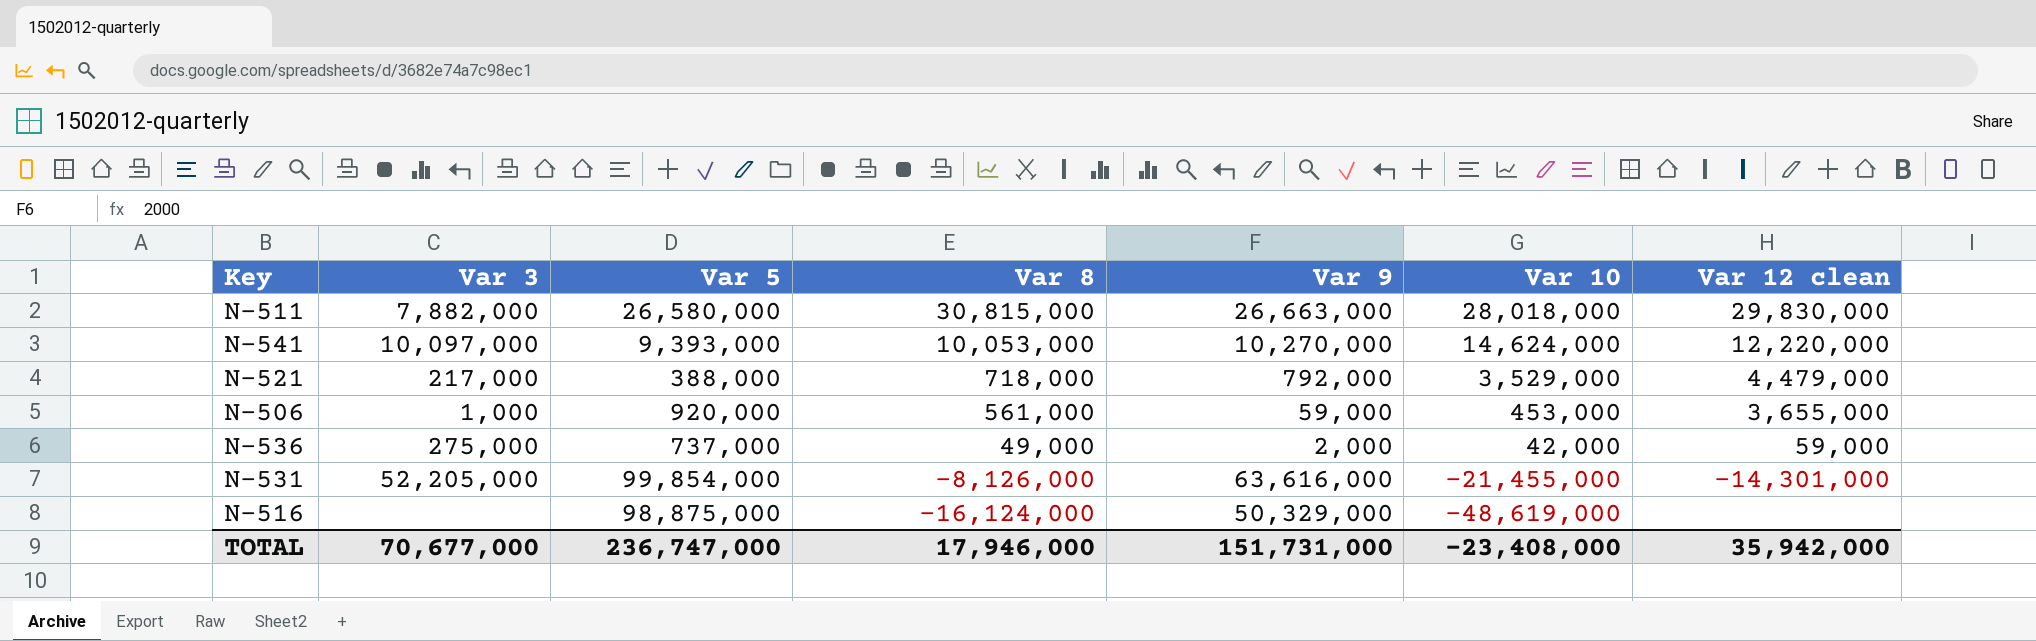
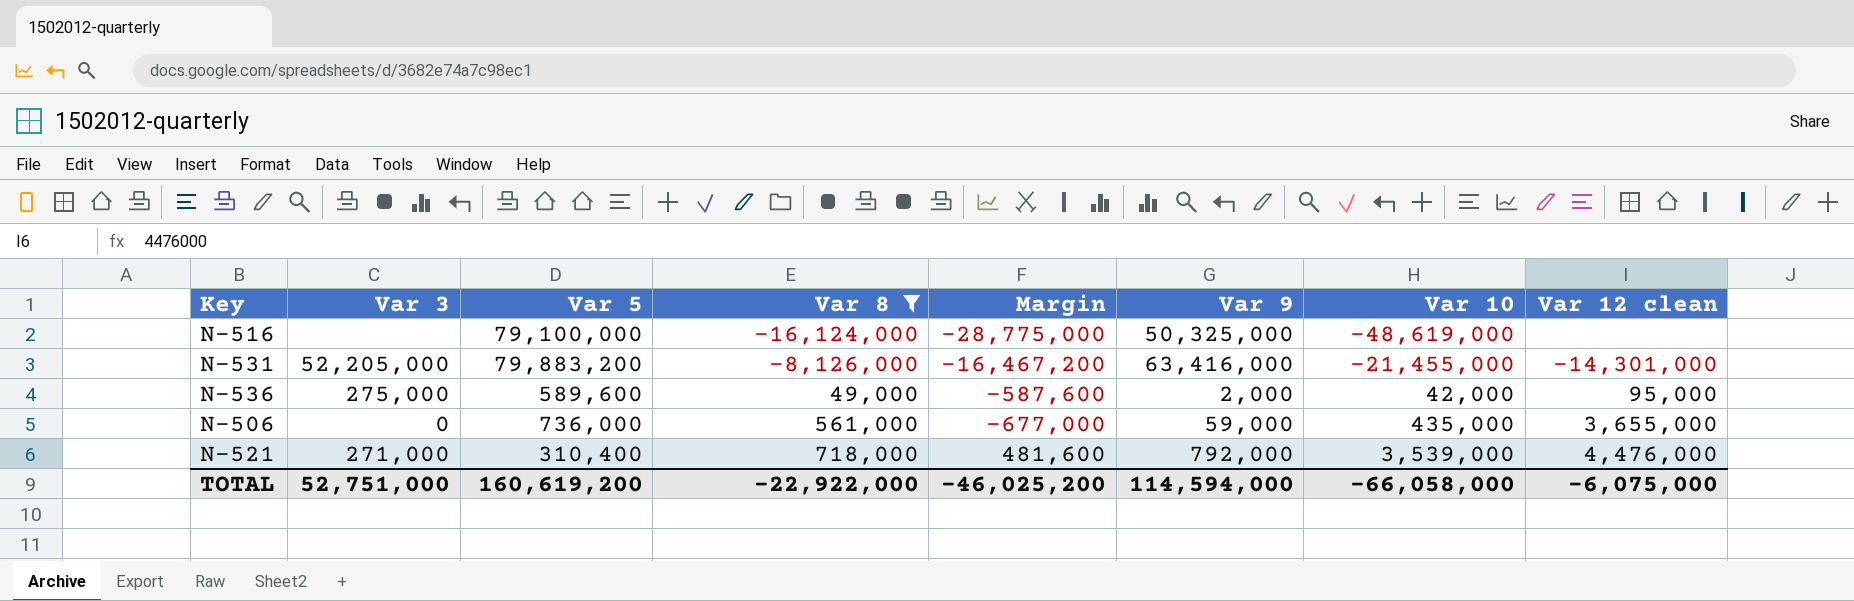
filter: none -> Var 8 <= 718,000
row order: Var 8 descending -> Var 8 ascending
column Margin | formula: none -> [Var 9] - [Var 5]
N-516 | Var 5: 98,875,000 -> 79,100,000
N-516 | Var 9: 50,329,000 -> 50,325,000
N-531 | Var 5: 99,854,000 -> 79,883,200
N-531 | Var 9: 63,616,000 -> 63,416,000
N-536 | Var 5: 737,000 -> 589,600
N-536 | Var 12 clean: 59,000 -> 95,000
N-506 | Var 3: 1,000 -> 0
N-506 | Var 5: 920,000 -> 736,000
N-506 | Var 10: 453,000 -> 435,000
N-521 | Var 3: 217,000 -> 271,000
N-521 | Var 5: 388,000 -> 310,400
N-521 | Var 10: 3,529,000 -> 3,539,000
N-521 | Var 12 clean: 4,479,000 -> 4,476,000
TOTAL | Var 3: 70,677,000 -> 52,751,000
TOTAL | Var 5: 236,747,000 -> 160,619,200
TOTAL | Var 8: 17,946,000 -> -22,922,000
TOTAL | Var 9: 151,731,000 -> 114,594,000
TOTAL | Var 10: -23,408,000 -> -66,058,000
TOTAL | Var 12 clean: 35,942,000 -> -6,075,000

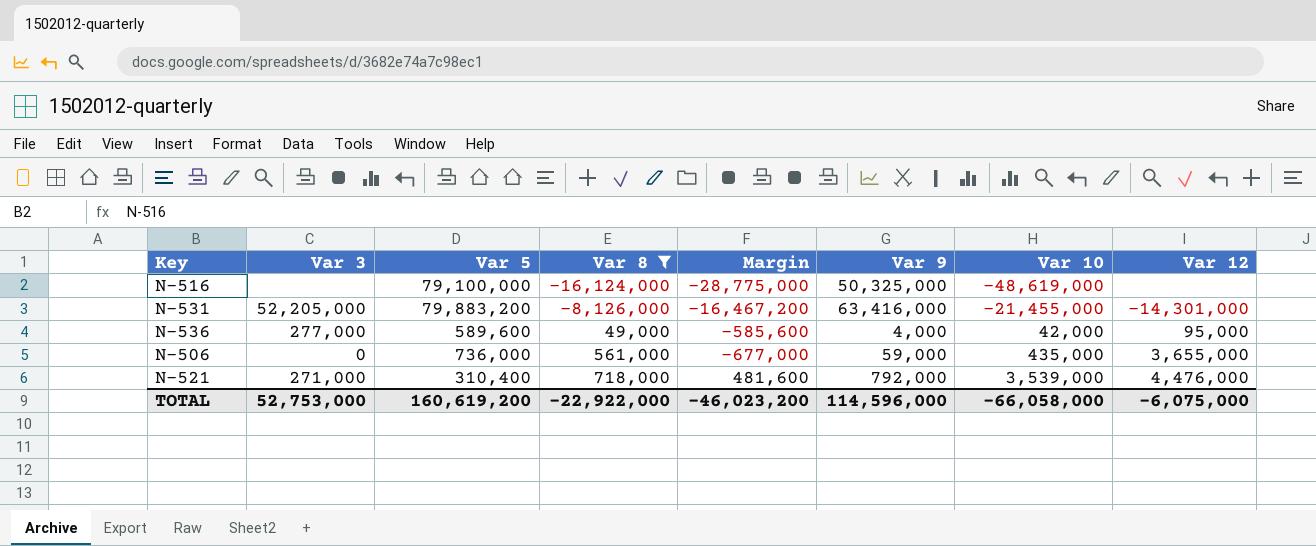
column name: Var 12 clean -> Var 12
N-536 | Var 3: 275,000 -> 277,000
N-536 | Margin: -587,600 -> -585,600
N-536 | Var 9: 2,000 -> 4,000
TOTAL | Var 3: 52,751,000 -> 52,753,000
TOTAL | Margin: -46,025,200 -> -46,023,200
TOTAL | Var 9: 114,594,000 -> 114,596,000

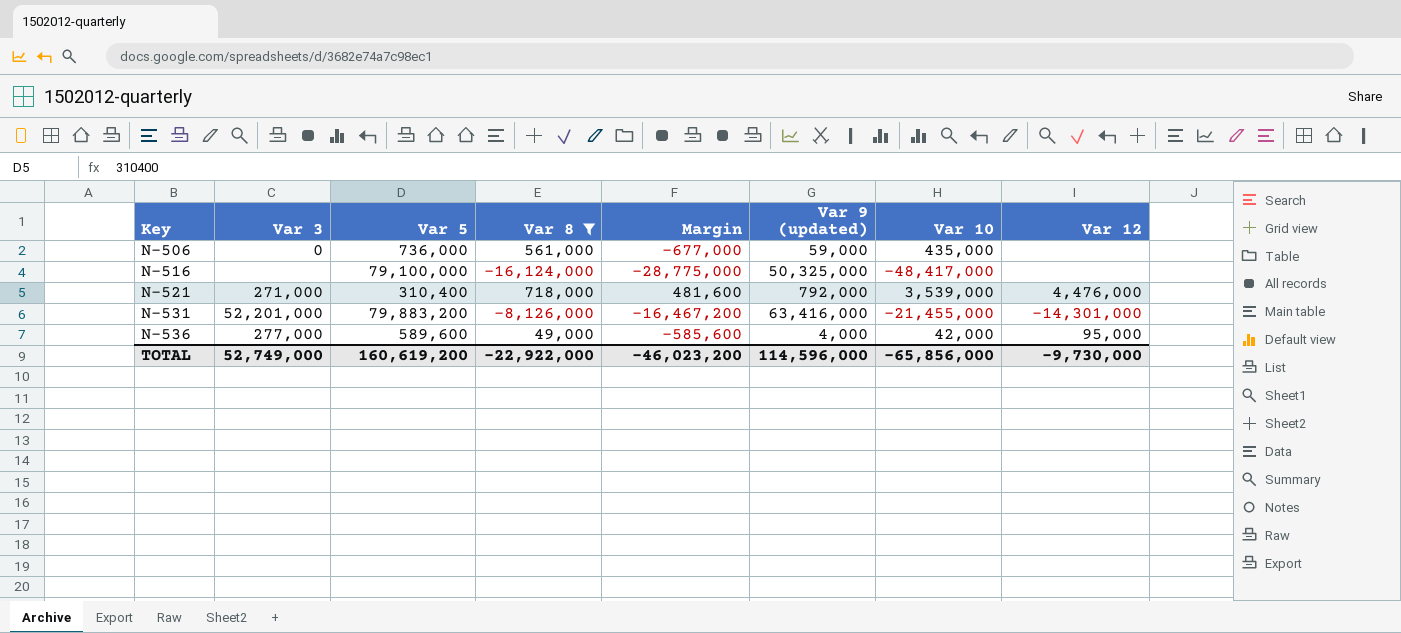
row order: Var 8 ascending -> Key ascending
column name: Var 9 -> Var 9 (updated)
N-506 | Var 12: 3,655,000 -> none
N-516 | Var 10: -48,619,000 -> -48,417,000
N-531 | Var 3: 52,205,000 -> 52,201,000
TOTAL | Var 3: 52,753,000 -> 52,749,000
TOTAL | Var 10: -66,058,000 -> -65,856,000
TOTAL | Var 12: -6,075,000 -> -9,730,000

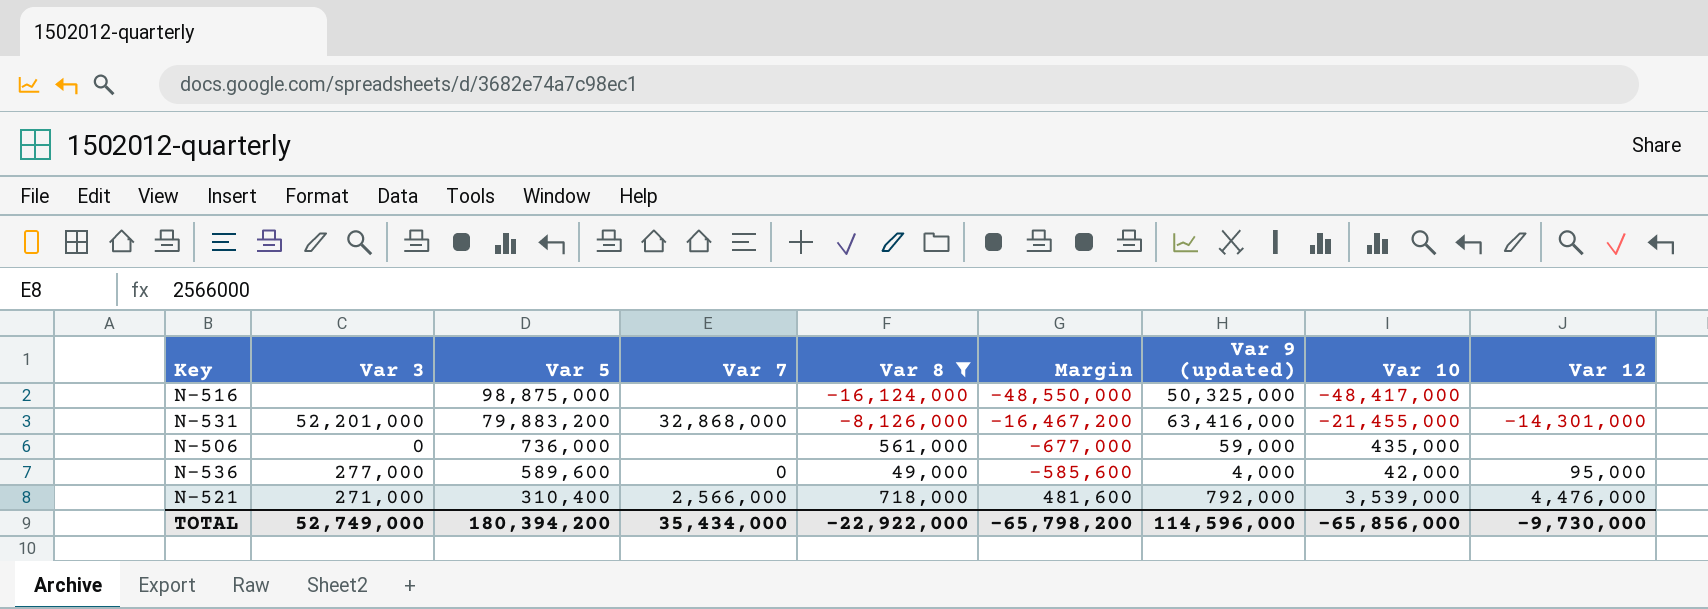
row order: Key ascending -> Var 5 descending
column Var 7 | position: none -> 4
N-516 | Var 5: 79,100,000 -> 98,875,000
N-516 | Margin: -28,775,000 -> -48,550,000
TOTAL | Var 5: 160,619,200 -> 180,394,200
TOTAL | Margin: -46,023,200 -> -65,798,200

